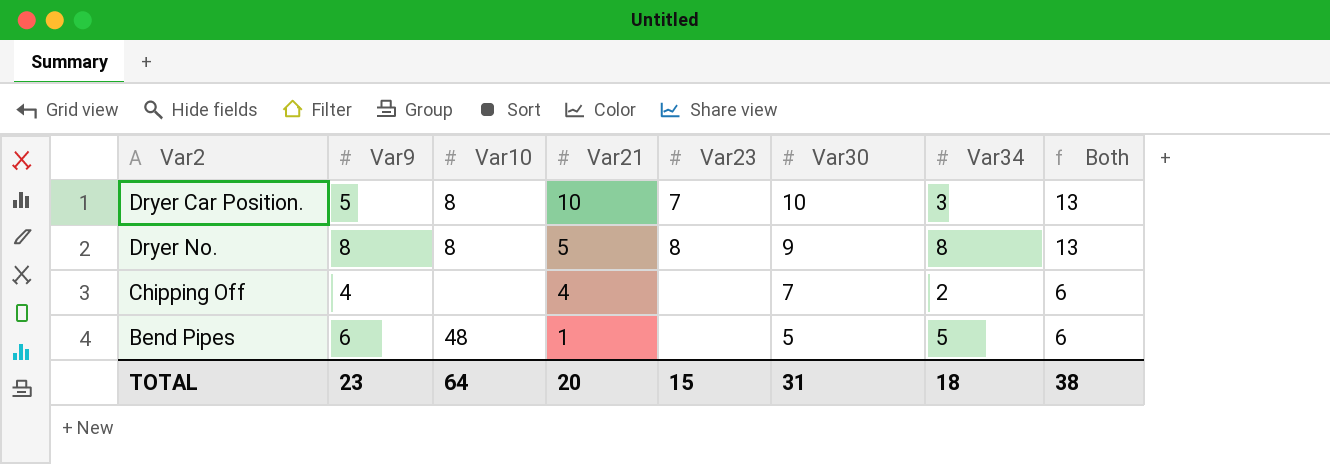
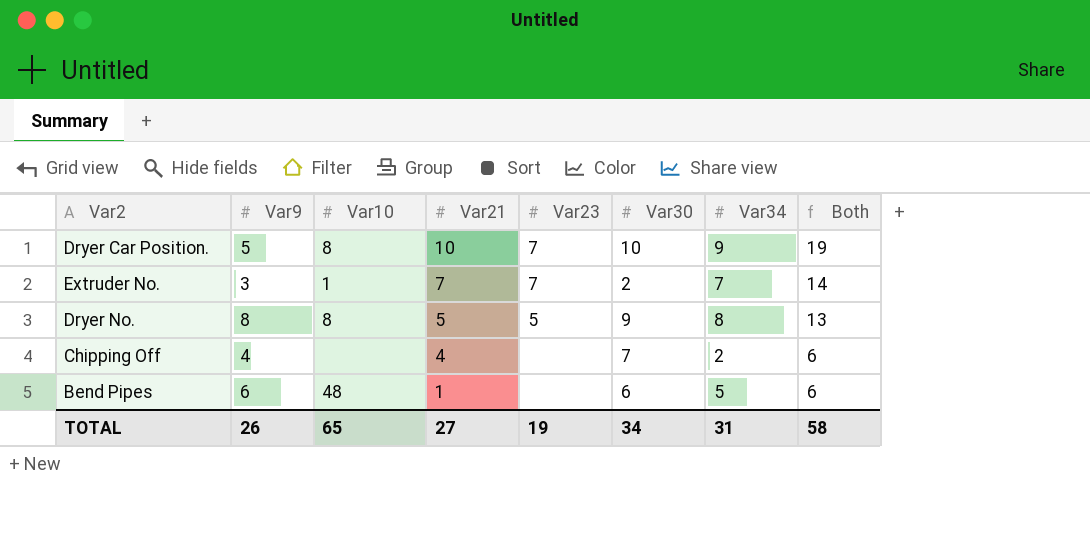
Dryer Car Position. | Var34: 3 -> 9
Dryer Car Position. | Both: 13 -> 19
row Extruder No.: none -> 3 | 1 | 7 | 7 | 2 | 7 | 14
Dryer No. | Var23: 8 -> 5
Bend Pipes | Var30: 5 -> 6
TOTAL | Var9: 23 -> 26
TOTAL | Var10: 64 -> 65
TOTAL | Var21: 20 -> 27
TOTAL | Var23: 15 -> 19
TOTAL | Var30: 31 -> 34
TOTAL | Var34: 18 -> 31
TOTAL | Both: 38 -> 58

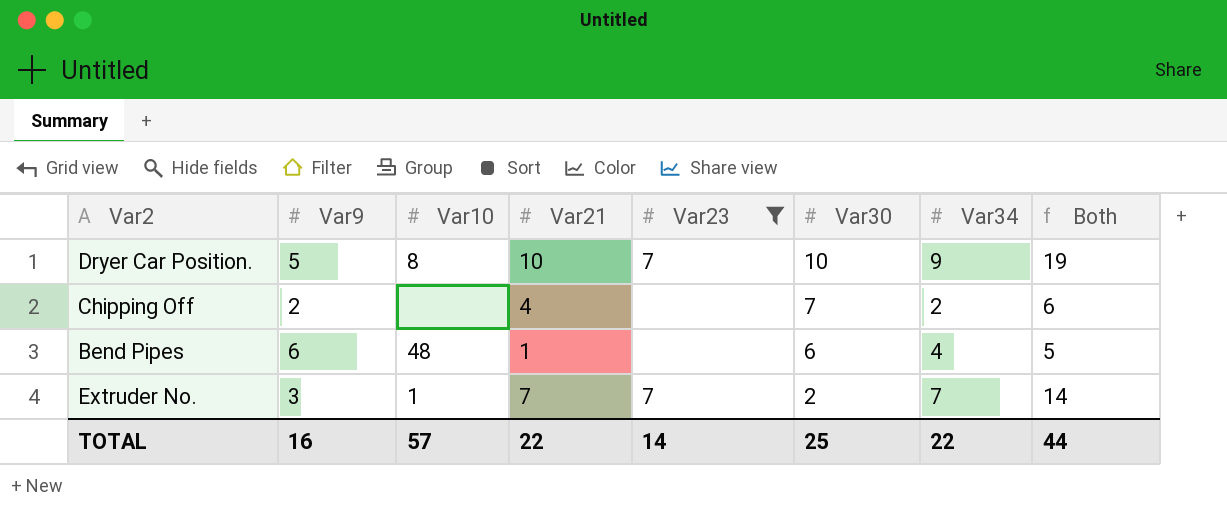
filter: none -> Var23 != 5
row order: Var21 descending -> Var30 descending
Chipping Off | Var9: 4 -> 2
Bend Pipes | Var34: 5 -> 4
Bend Pipes | Both: 6 -> 5
TOTAL | Var9: 26 -> 16
TOTAL | Var10: 65 -> 57
TOTAL | Var21: 27 -> 22
TOTAL | Var23: 19 -> 14
TOTAL | Var30: 34 -> 25
TOTAL | Var34: 31 -> 22
TOTAL | Both: 58 -> 44

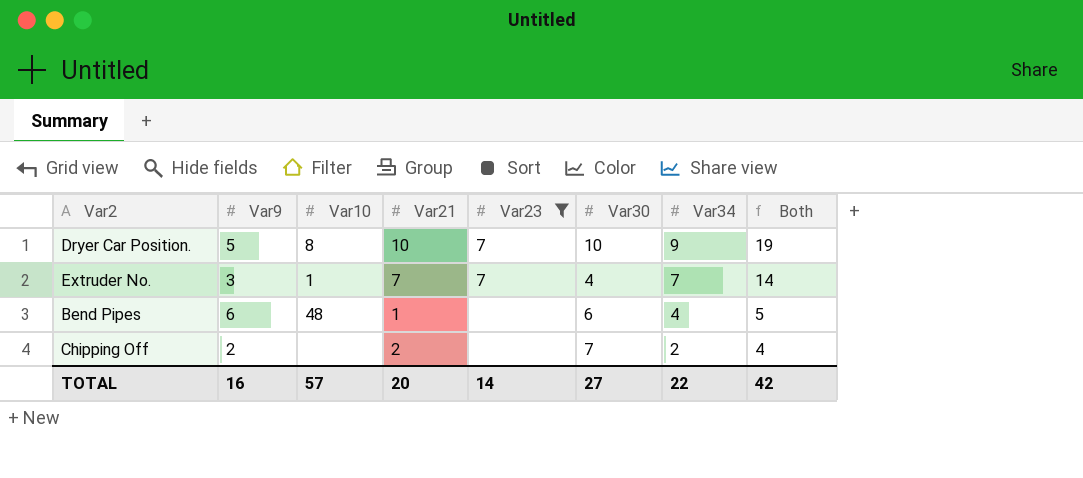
row order: Var30 descending -> Var34 descending
Extruder No. | Var30: 2 -> 4
Chipping Off | Var21: 4 -> 2
Chipping Off | Both: 6 -> 4
TOTAL | Var21: 22 -> 20
TOTAL | Var30: 25 -> 27
TOTAL | Both: 44 -> 42

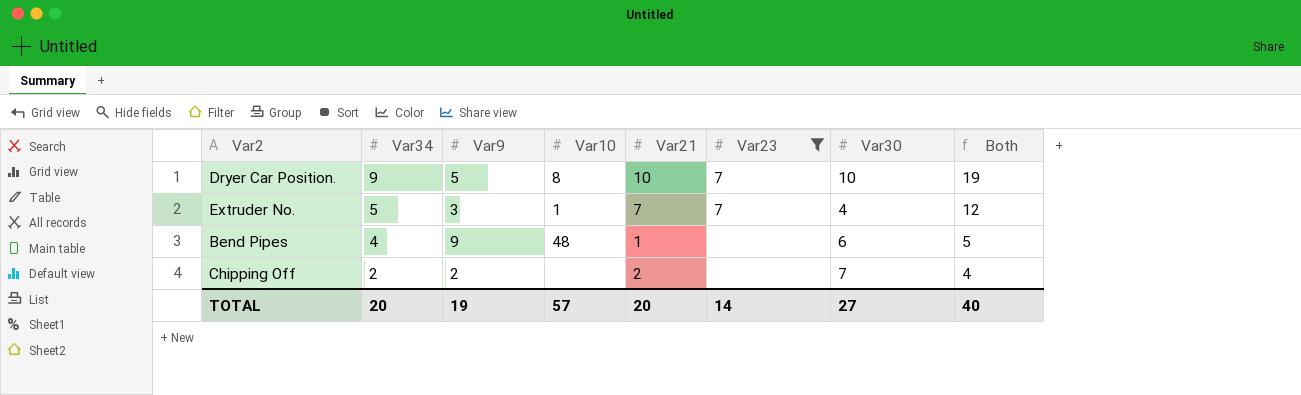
column Var34 | position: 7 -> 2
Extruder No. | Var34: 7 -> 5
Extruder No. | Both: 14 -> 12
Bend Pipes | Var9: 6 -> 9
TOTAL | Var34: 22 -> 20
TOTAL | Var9: 16 -> 19
TOTAL | Both: 42 -> 40

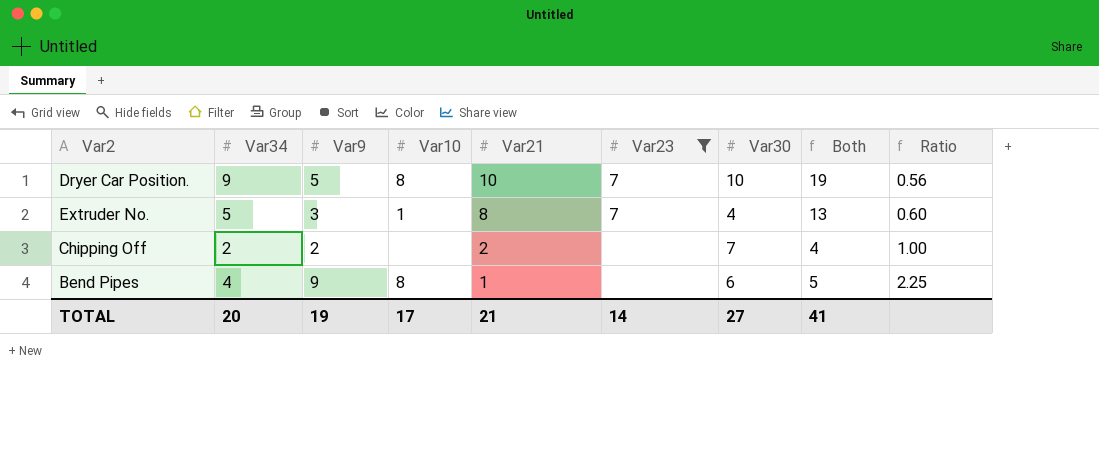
row order: Var34 descending -> Var21 descending
column Ratio | formula: none -> [Var9] / [Var34]
Extruder No. | Var21: 7 -> 8
Extruder No. | Both: 12 -> 13
Bend Pipes | Var10: 48 -> 8
TOTAL | Var10: 57 -> 17
TOTAL | Var21: 20 -> 21
TOTAL | Both: 40 -> 41

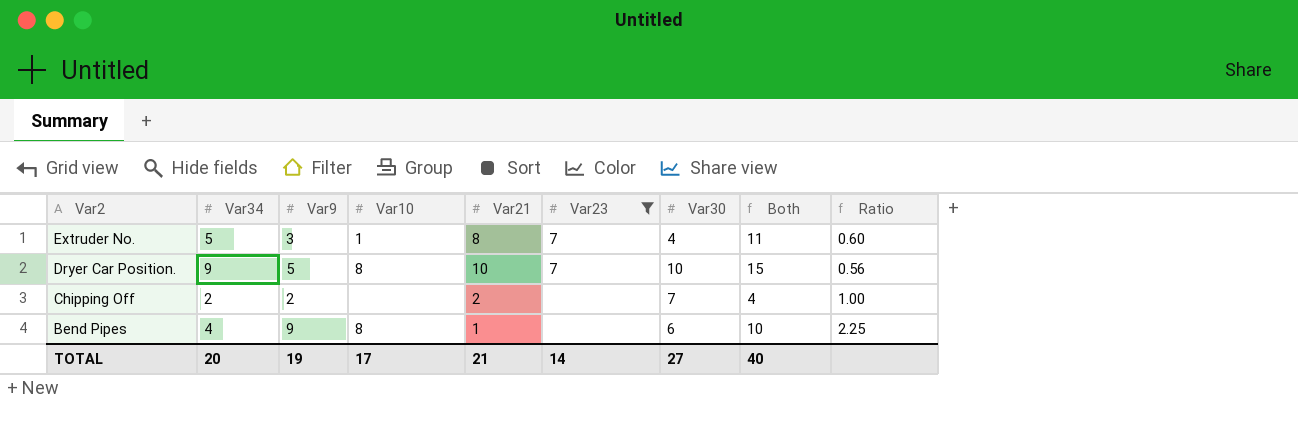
row order: Var21 descending -> Var2 descending
column Both | formula: [Var34] + [Var21] -> [Var9] + [Var21]
TOTAL | Both: 41 -> 40

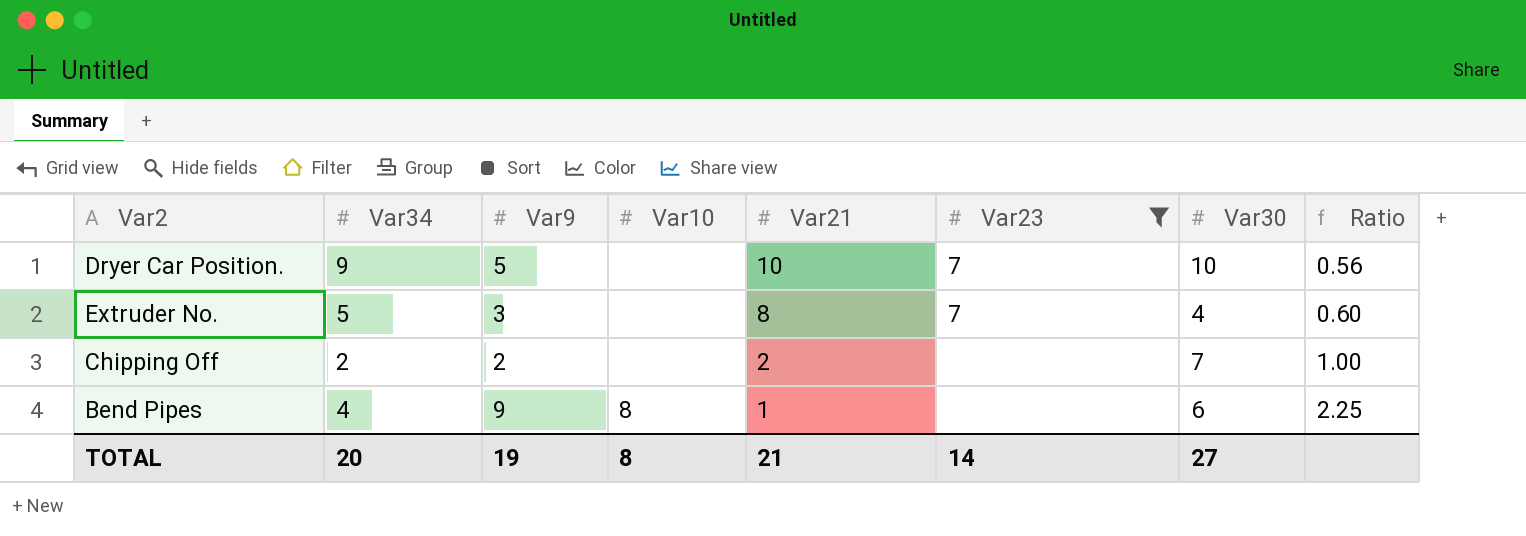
row order: Var2 descending -> Var21 descending
column Both | formula: [Var9] + [Var21] -> none
Dryer Car Position. | Var10: 8 -> none
Extruder No. | Var10: 1 -> none
TOTAL | Var10: 17 -> 8

